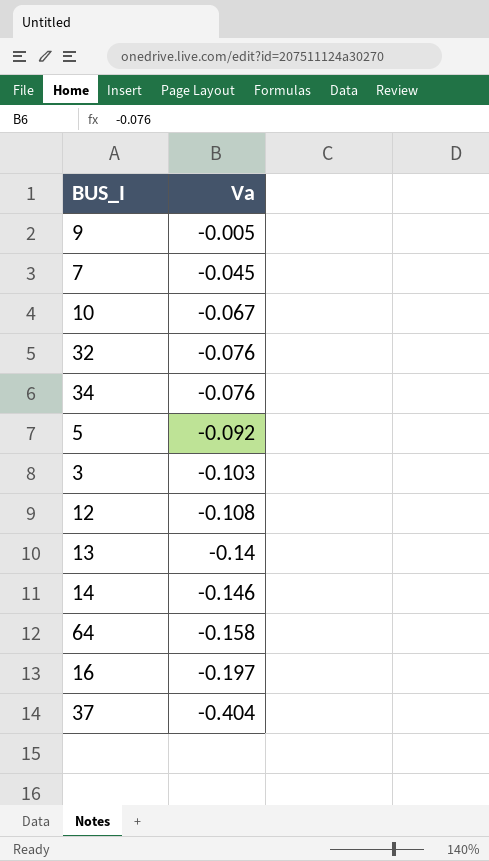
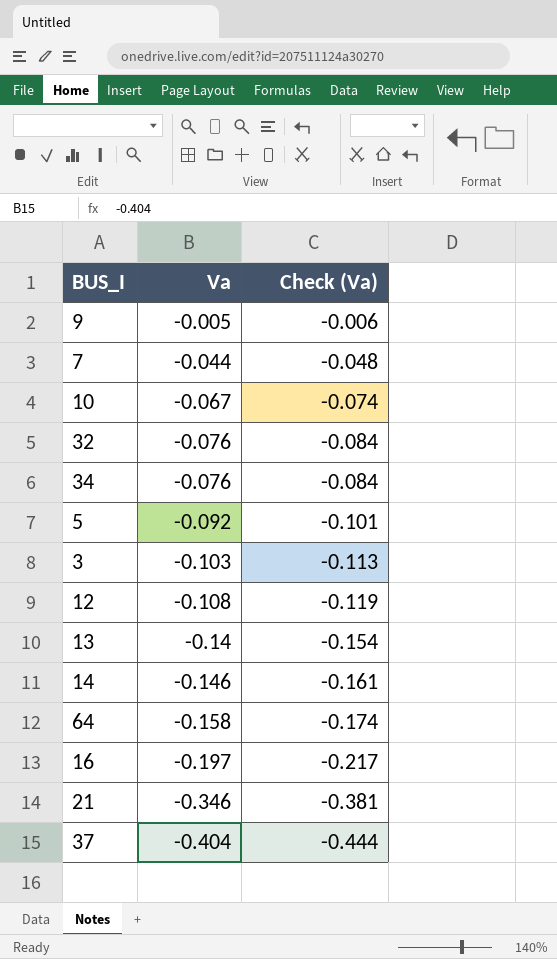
column Check (Va) | formula: none -> [Va] * 1.1
7 | Va: -0.045 -> -0.044
row 21: none -> -0.346 | -0.381

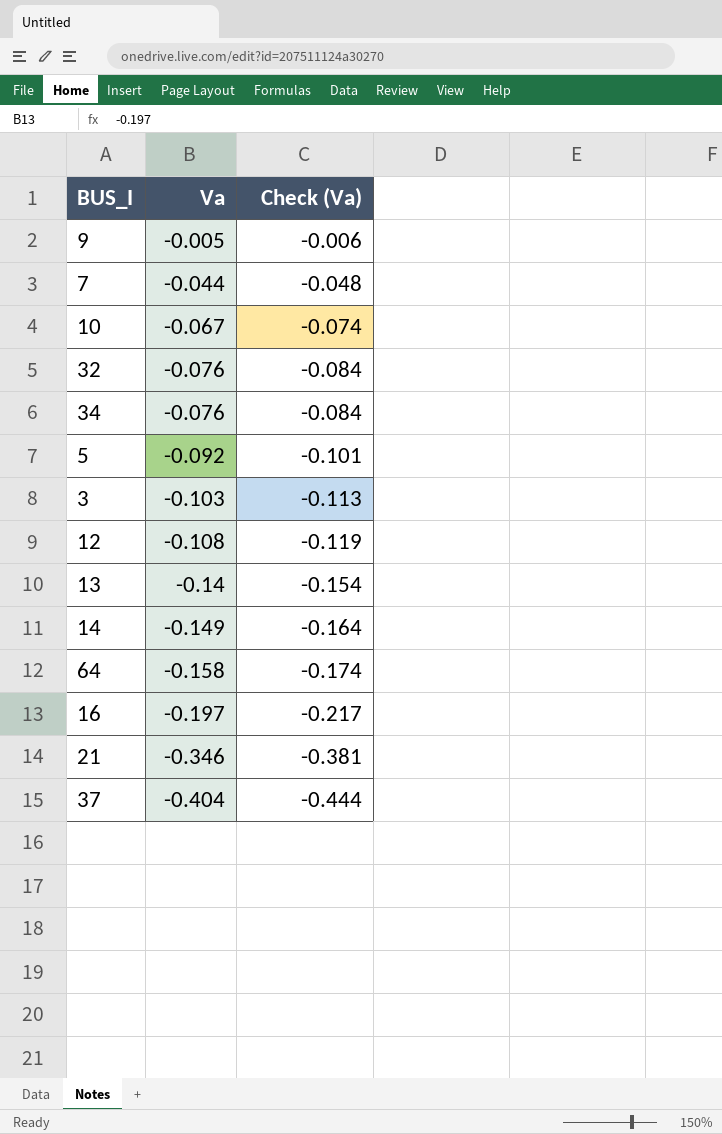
14 | Va: -0.146 -> -0.149
14 | Check (Va): -0.161 -> -0.164

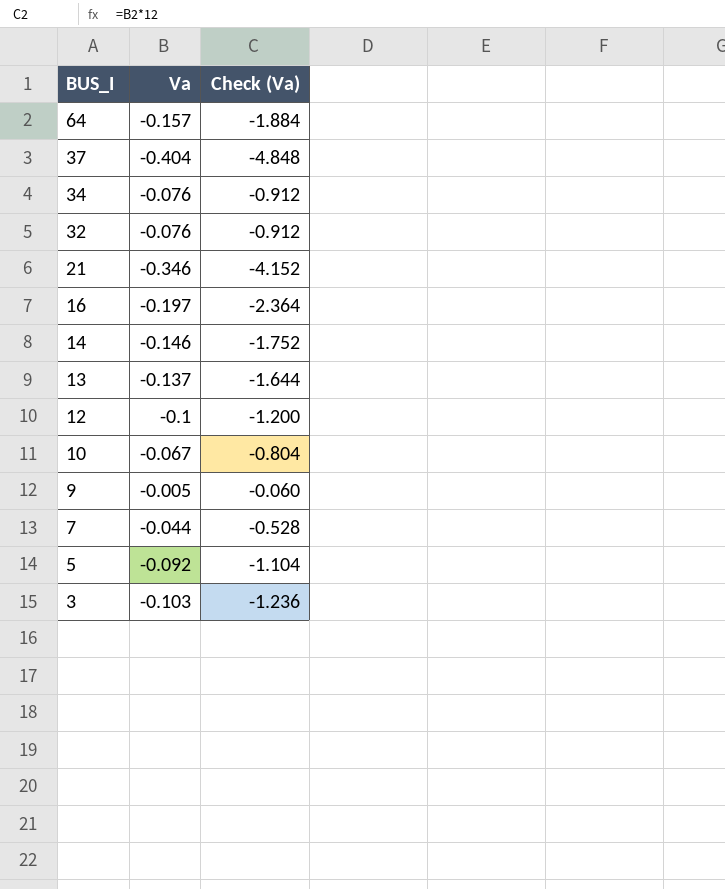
row order: Va descending -> BUS_I descending
column Check (Va) | formula: [Va] * 1.1 -> [Va] * 12
64 | Va: -0.158 -> -0.157
14 | Va: -0.149 -> -0.146
13 | Va: -0.14 -> -0.137
12 | Va: -0.108 -> -0.1

